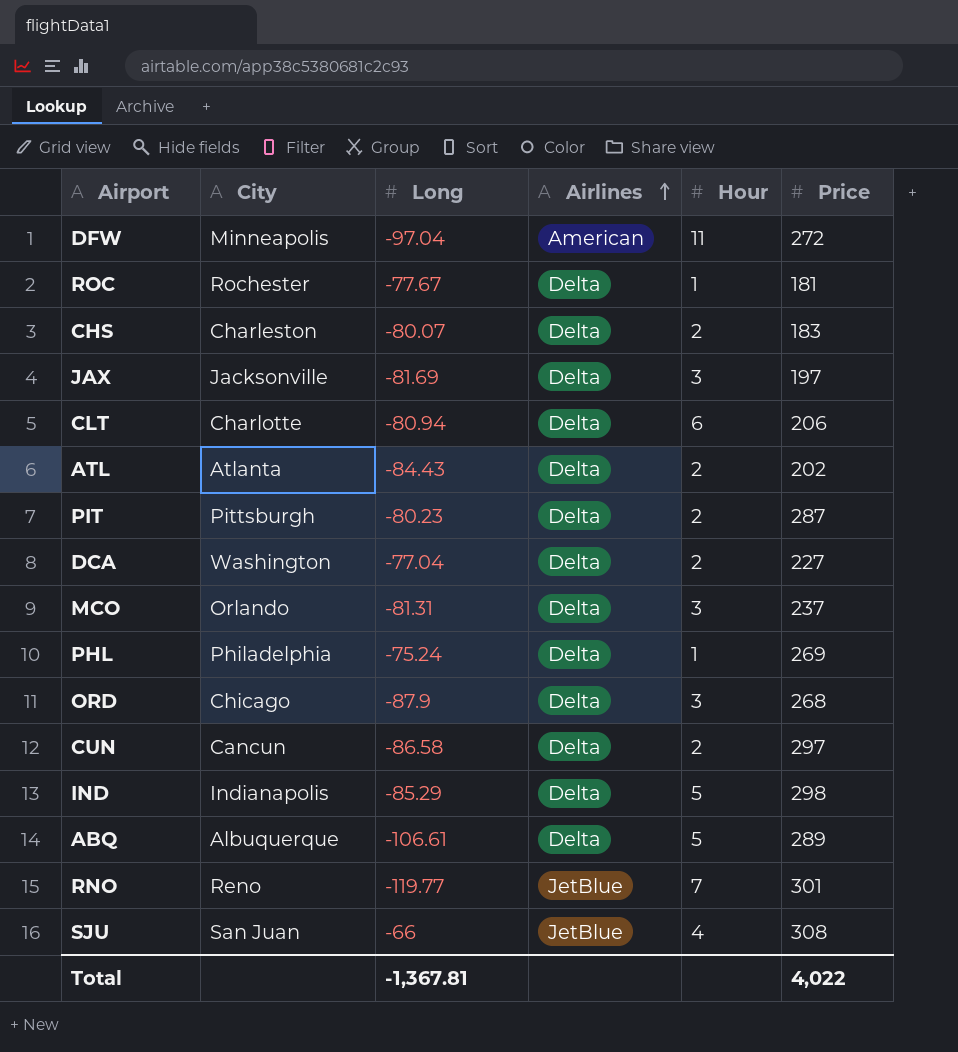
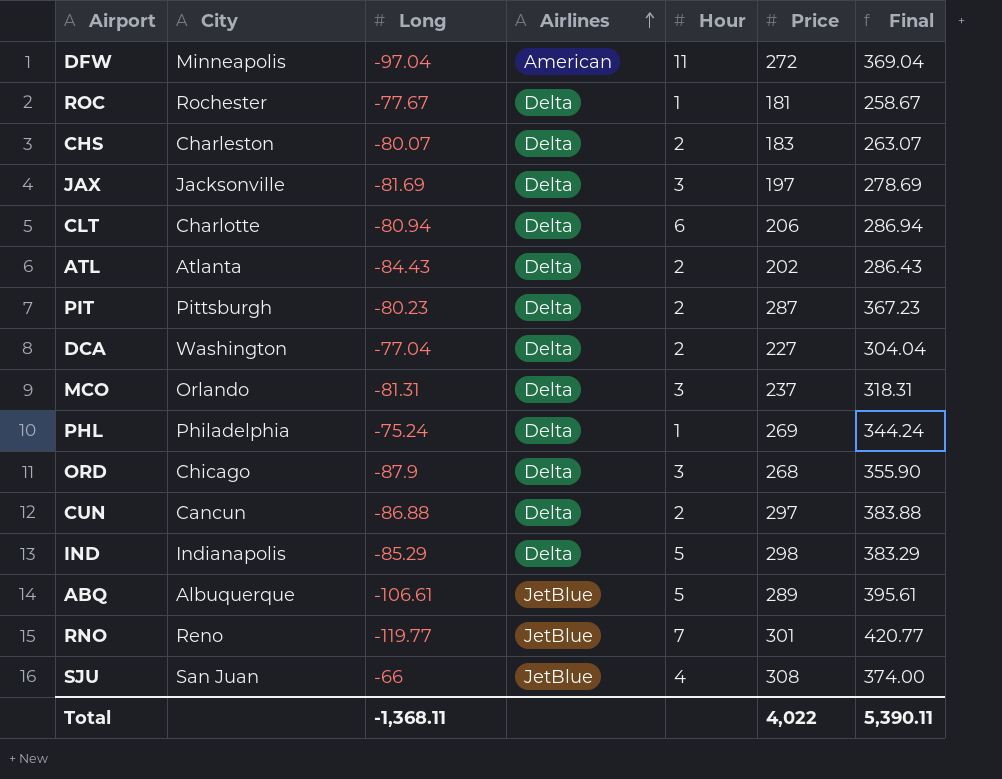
column Final | formula: none -> [Price] - [Long]
CUN | Long: -86.58 -> -86.88
ABQ | Airlines: Delta -> JetBlue
Total | Long: -1,367.81 -> -1,368.11

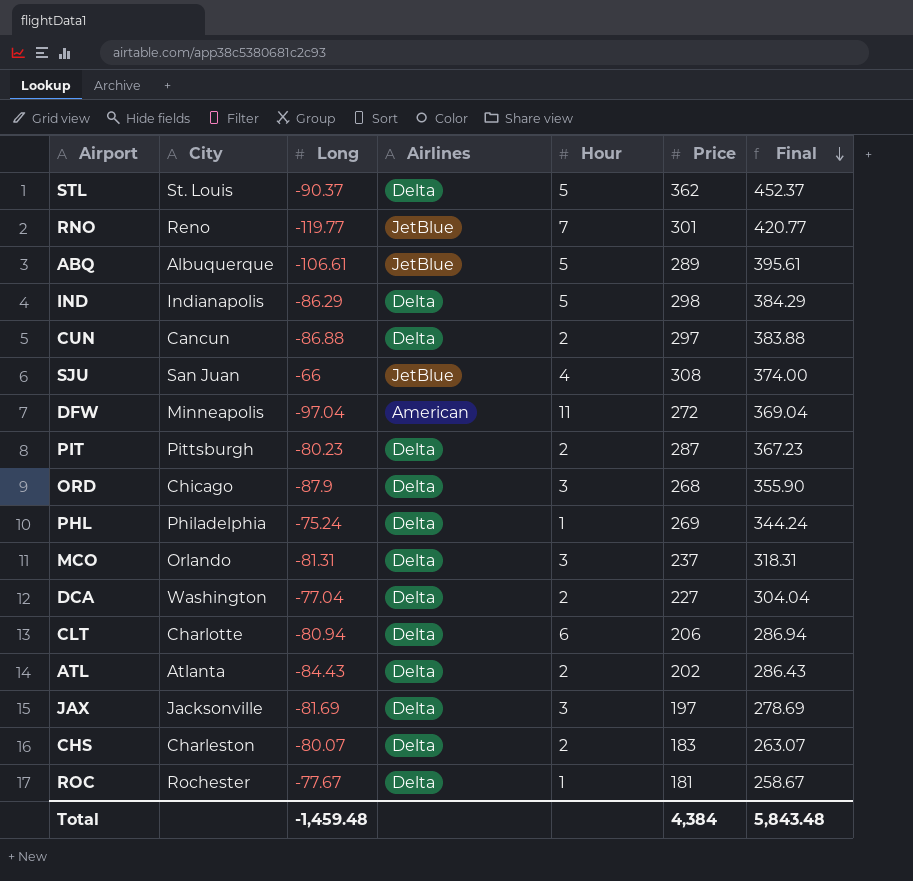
row order: Airlines ascending -> Final descending
row STL: none -> St. Louis | -90.37 | Delta | 5 | 362 | 452.37
IND | Long: -85.29 -> -86.29
IND | Final: 383.29 -> 384.29
Total | Long: -1,368.11 -> -1,459.48
Total | Price: 4,022 -> 4,384
Total | Final: 5,390.11 -> 5,843.48

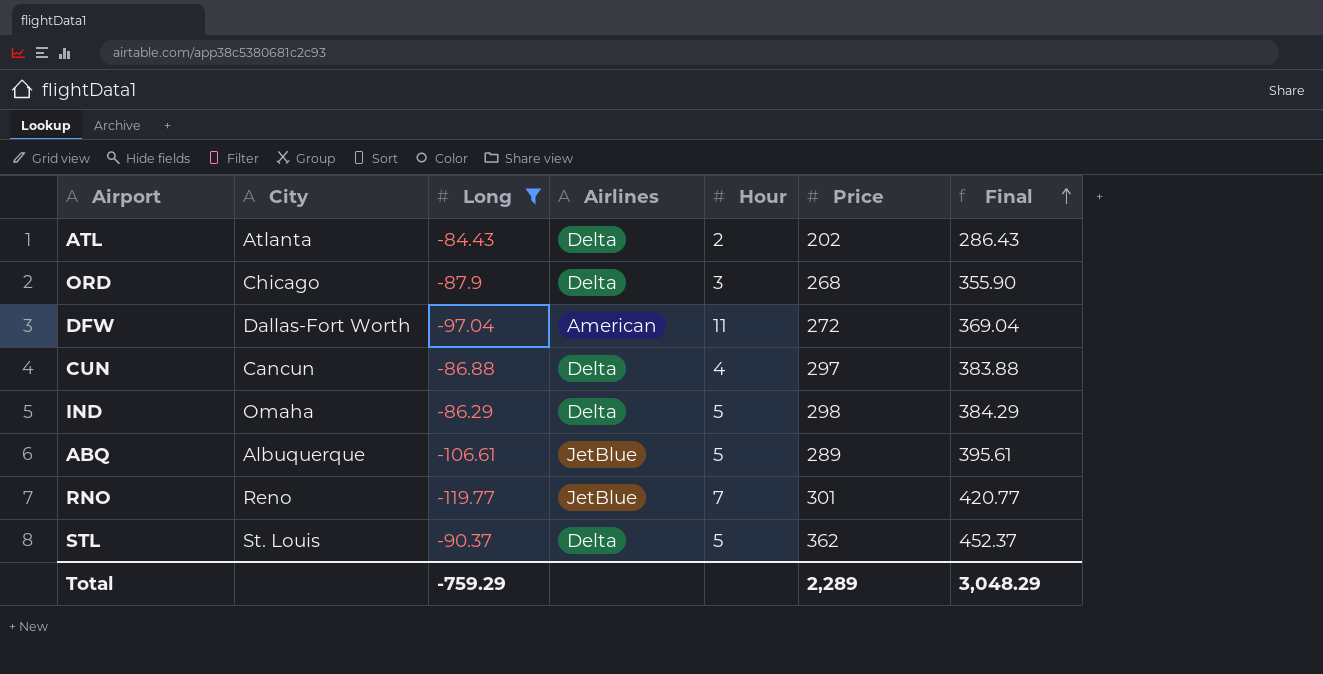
filter: none -> Long <= -84.43
row order: Final descending -> Final ascending
DFW | City: Minneapolis -> Dallas-Fort Worth
CUN | Hour: 2 -> 4
IND | City: Indianapolis -> Omaha
Total | Long: -1,459.48 -> -759.29
Total | Price: 4,384 -> 2,289
Total | Final: 5,843.48 -> 3,048.29

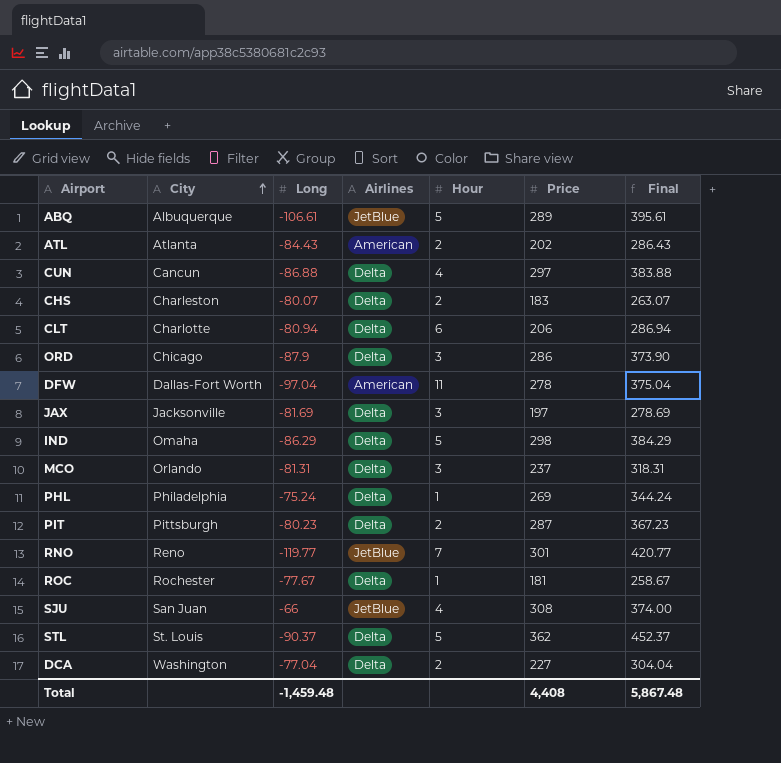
filter: Long <= -84.43 -> none
row order: Final ascending -> City ascending
ATL | Airlines: Delta -> American
ORD | Price: 268 -> 286
ORD | Final: 355.90 -> 373.90
DFW | Price: 272 -> 278
DFW | Final: 369.04 -> 375.04
Total | Long: -759.29 -> -1,459.48
Total | Price: 2,289 -> 4,408
Total | Final: 3,048.29 -> 5,867.48

